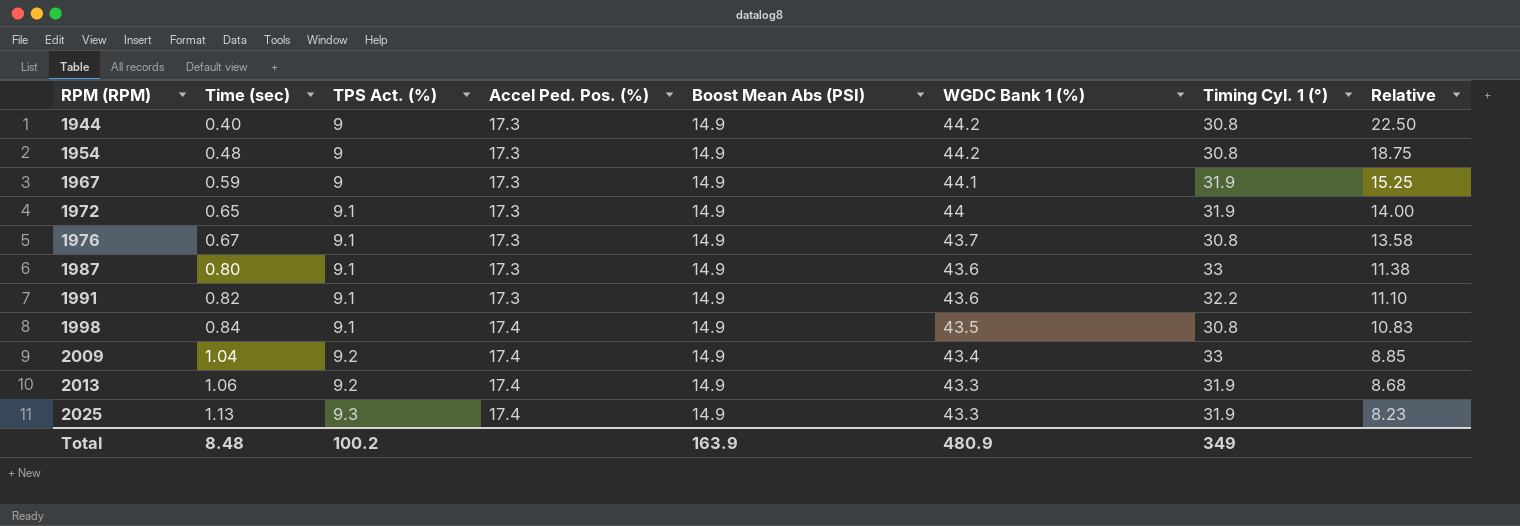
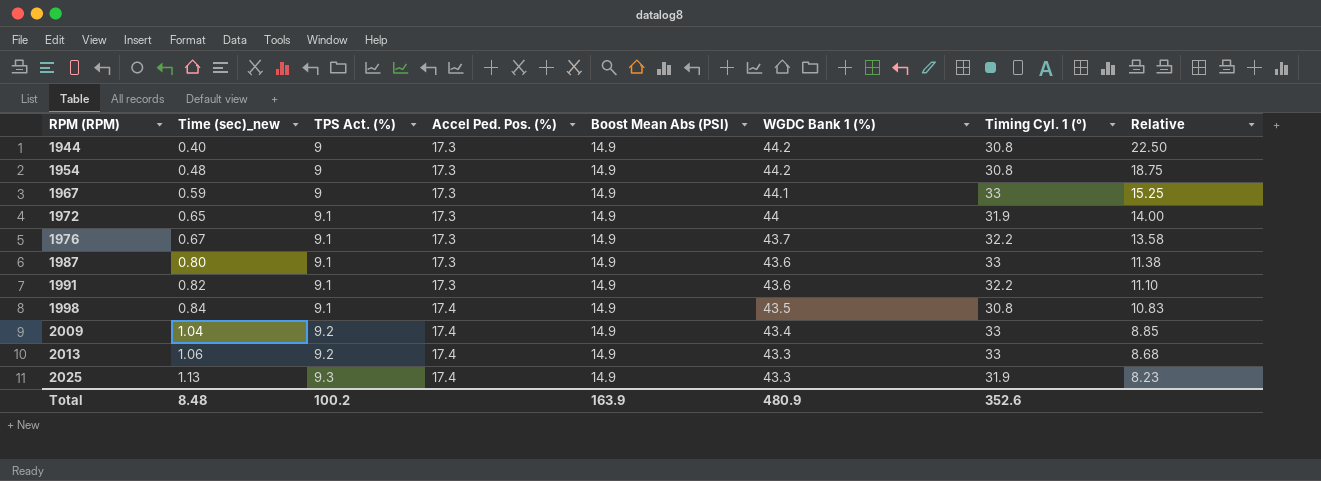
column name: Time (sec) -> Time (sec)_new
1967 | Timing Cyl. 1 (°): 31.9 -> 33
1976 | Timing Cyl. 1 (°): 30.8 -> 32.2
2013 | Timing Cyl. 1 (°): 31.9 -> 33
Total | Timing Cyl. 1 (°): 349 -> 352.6

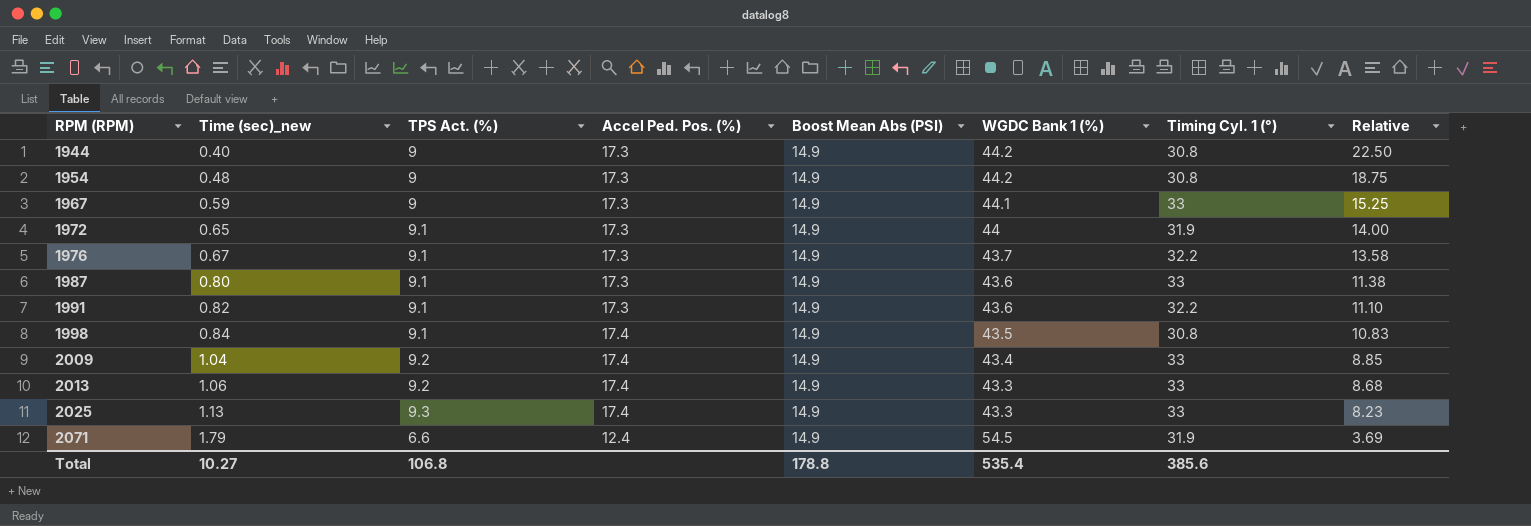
2025 | Timing Cyl. 1 (°): 31.9 -> 33
row 2071: none -> 1.79 | 6.6 | 12.4 | 14.9 | 54.5 | 31.9 | 3.69
Total | Time (sec)_new: 8.48 -> 10.27
Total | TPS Act. (%): 100.2 -> 106.8
Total | Boost Mean Abs (PSI): 163.9 -> 178.8
Total | WGDC Bank 1 (%): 480.9 -> 535.4
Total | Timing Cyl. 1 (°): 352.6 -> 385.6

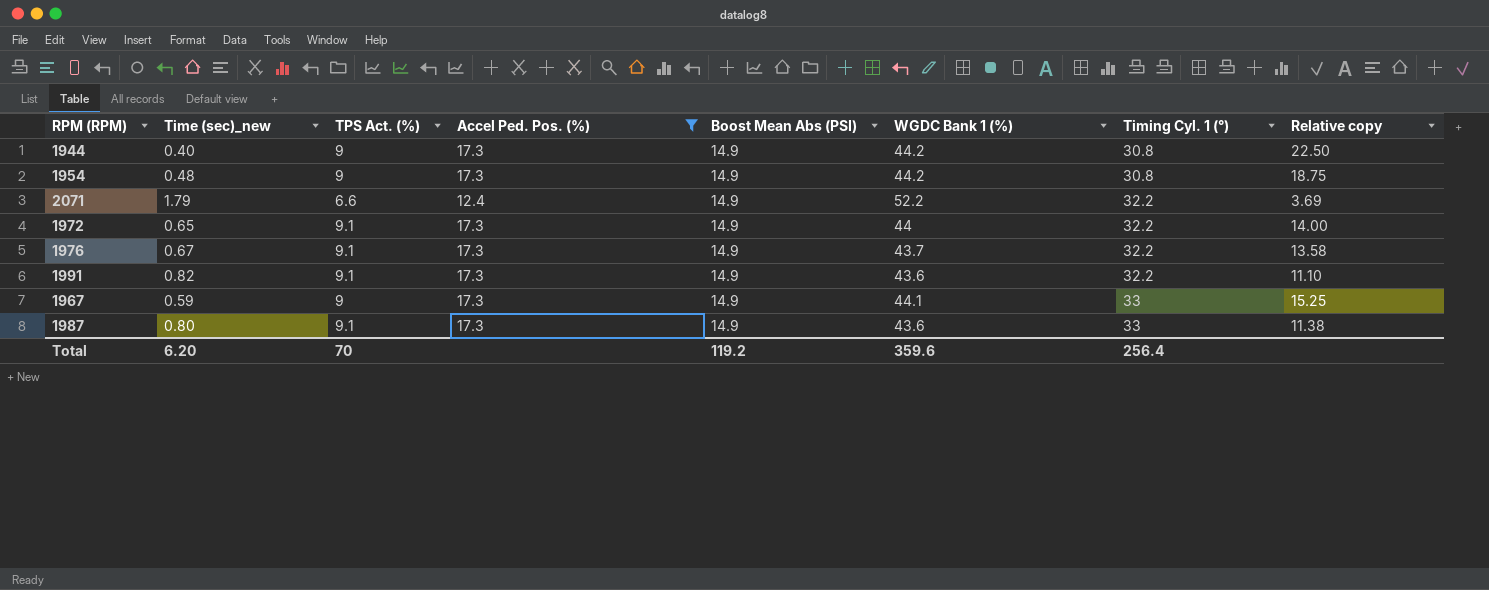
filter: none -> Accel Ped. Pos. (%) != 17.4
row order: RPM (RPM) ascending -> Timing Cyl. 1 (°) ascending
column name: Relative -> Relative copy
2071 | WGDC Bank 1 (%): 54.5 -> 52.2
2071 | Timing Cyl. 1 (°): 31.9 -> 32.2
1972 | Timing Cyl. 1 (°): 31.9 -> 32.2
Total | Time (sec)_new: 10.27 -> 6.20
Total | TPS Act. (%): 106.8 -> 70
Total | Boost Mean Abs (PSI): 178.8 -> 119.2
Total | WGDC Bank 1 (%): 535.4 -> 359.6
Total | Timing Cyl. 1 (°): 385.6 -> 256.4

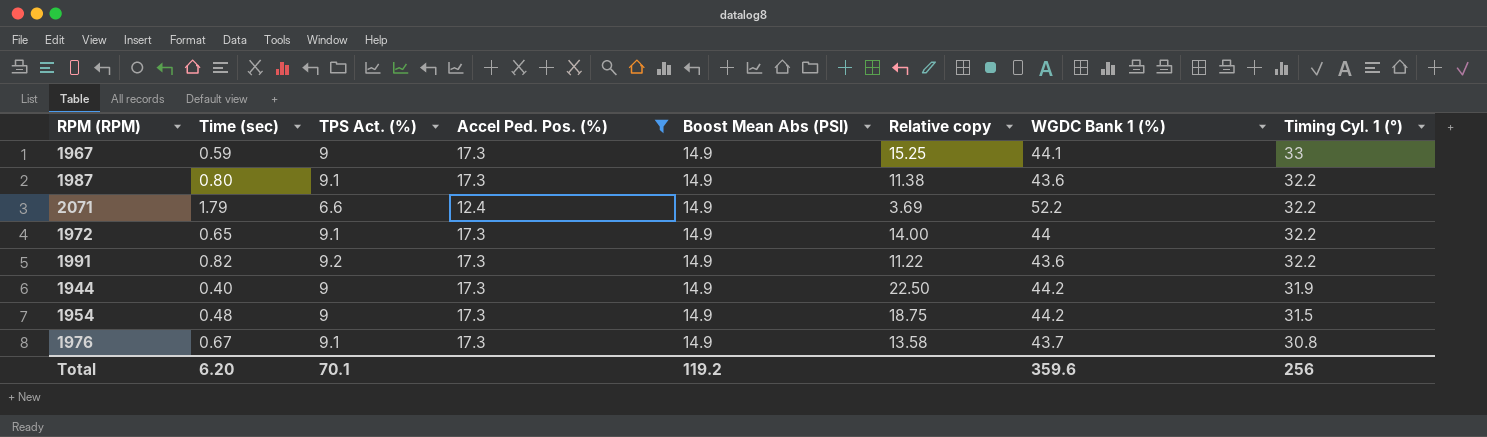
row order: Timing Cyl. 1 (°) ascending -> Timing Cyl. 1 (°) descending
column name: Time (sec)_new -> Time (sec)
column Relative copy | position: 8 -> 6
1987 | Timing Cyl. 1 (°): 33 -> 32.2
1991 | TPS Act. (%): 9.1 -> 9.2
1991 | Relative copy: 11.10 -> 11.22
1944 | Timing Cyl. 1 (°): 30.8 -> 31.9
1954 | Timing Cyl. 1 (°): 30.8 -> 31.5
1976 | Timing Cyl. 1 (°): 32.2 -> 30.8
Total | TPS Act. (%): 70 -> 70.1
Total | Timing Cyl. 1 (°): 256.4 -> 256

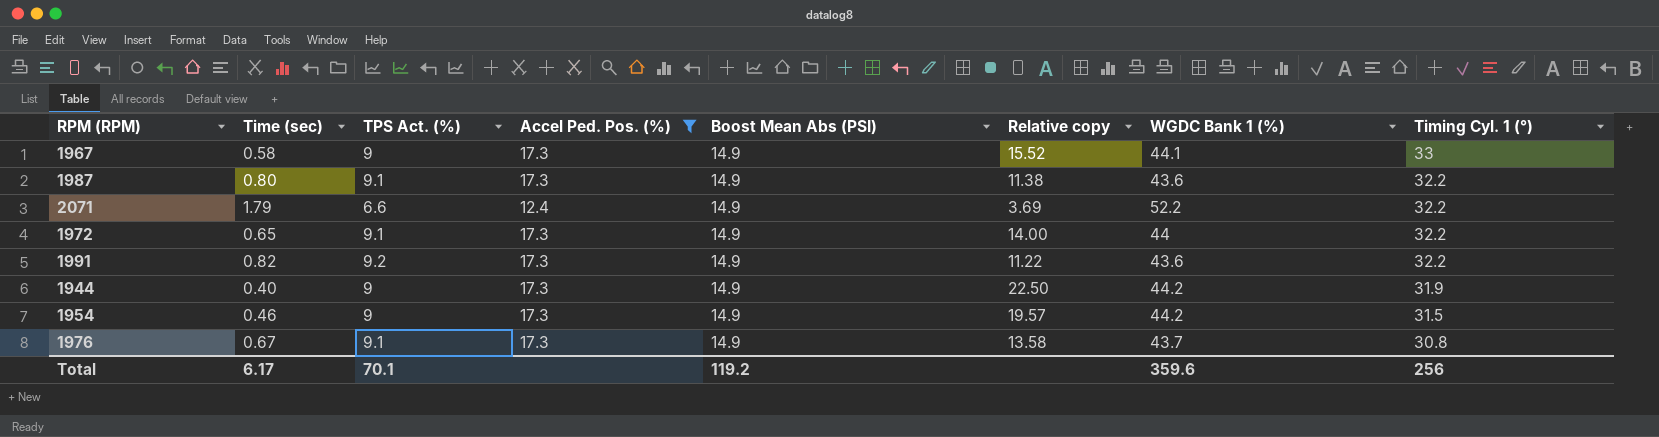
1967 | Time (sec): 0.59 -> 0.58
1967 | Relative copy: 15.25 -> 15.52
1954 | Time (sec): 0.48 -> 0.46
1954 | Relative copy: 18.75 -> 19.57
Total | Time (sec): 6.20 -> 6.17

